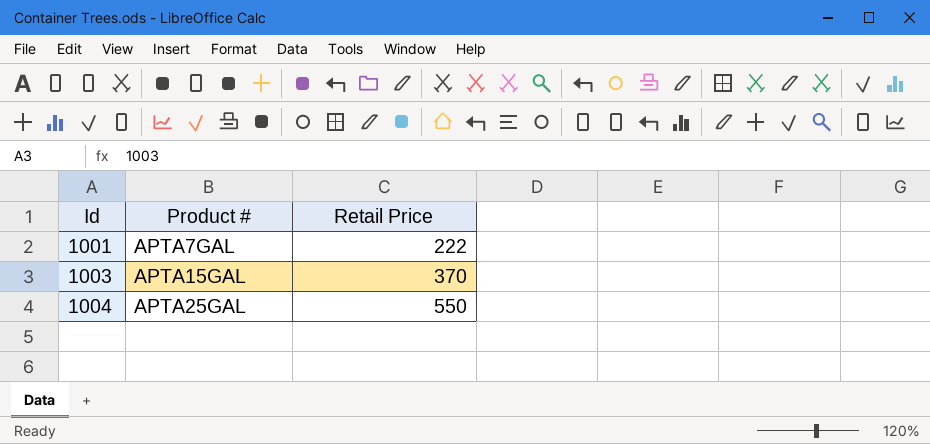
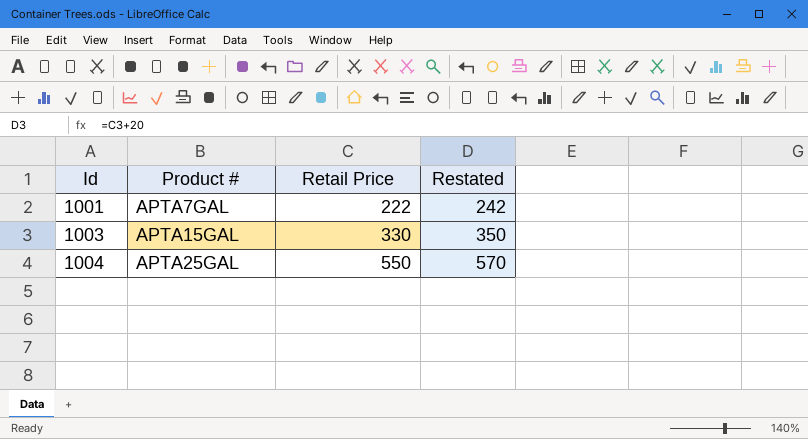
column Restated | formula: none -> [Retail Price] + 20
1003 | Retail Price: 370 -> 330

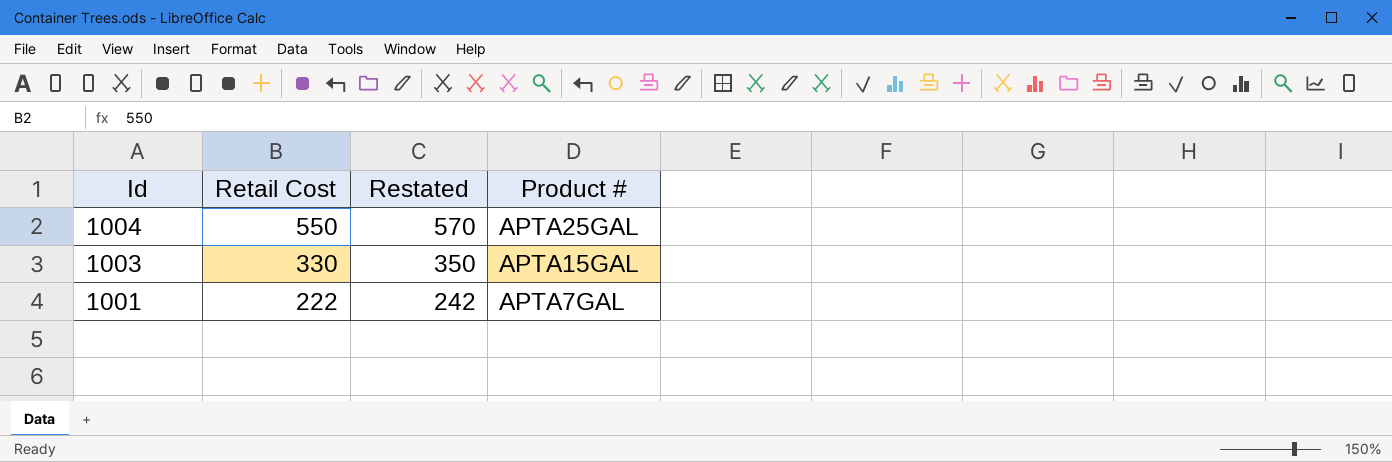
row order: Id ascending -> Id descending
column name: Retail Price -> Retail Cost
column Product # | position: 2 -> 4

